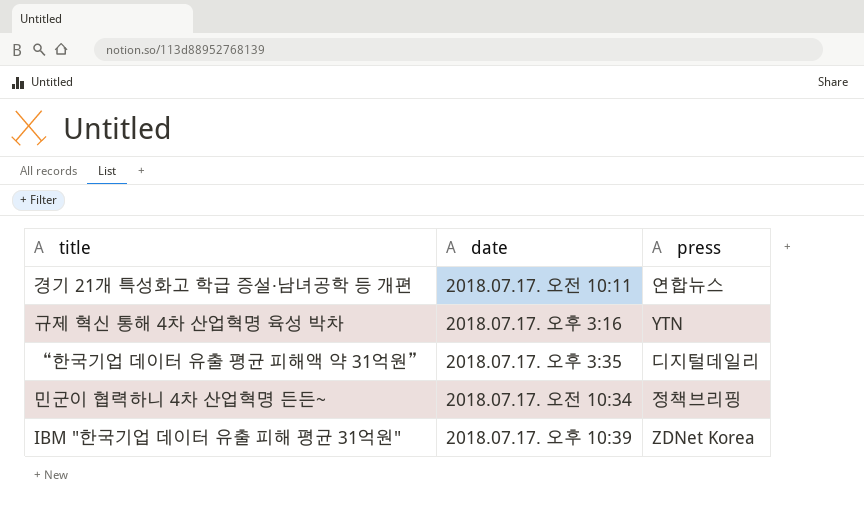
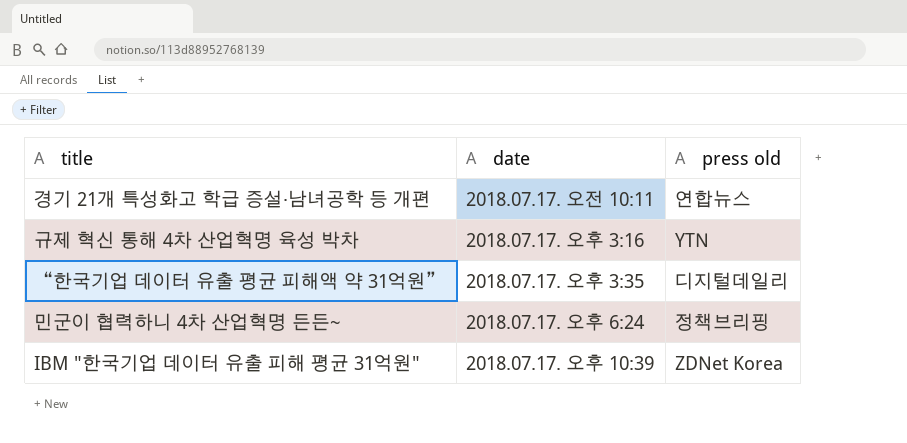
column name: press -> press old
민군이 협력하니 4차 산업혁명 든든~ | date: 2018.07.17. 오전 10:34 -> 2018.07.17. 오후 6:24

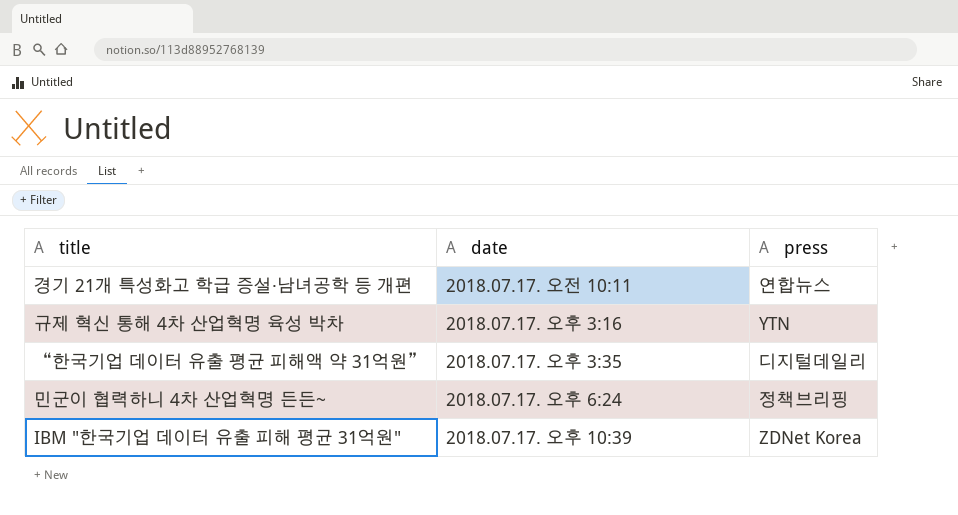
column name: press old -> press

